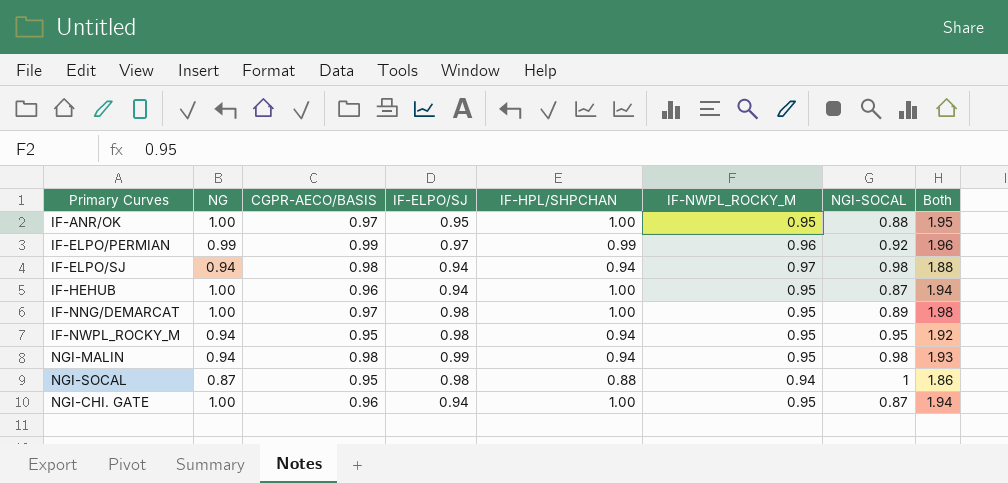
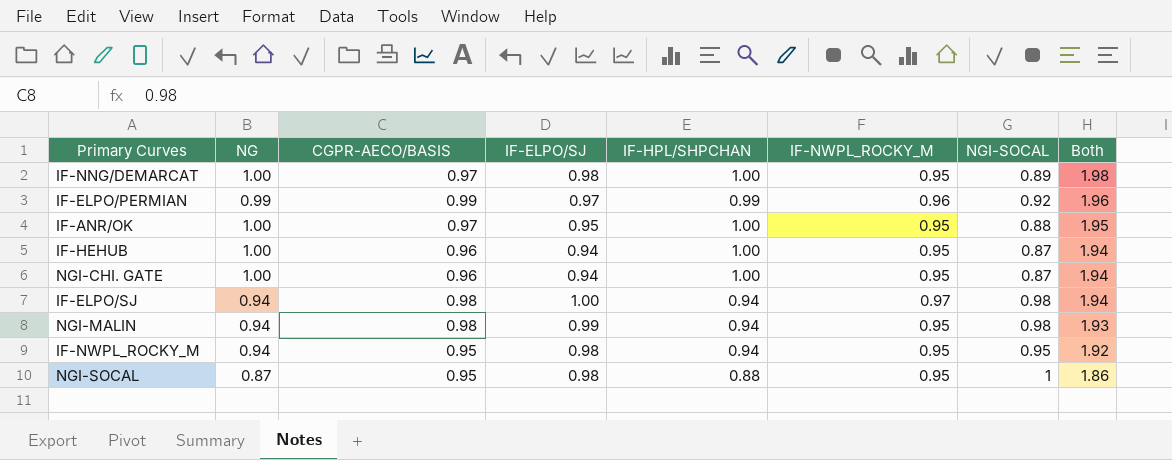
row order: none -> Both descending
IF-ELPO/SJ | IF-ELPO/SJ: 0.94 -> 1.00
IF-ELPO/SJ | Both: 1.88 -> 1.94
NGI-SOCAL | IF-NWPL_ROCKY_M: 0.94 -> 0.95

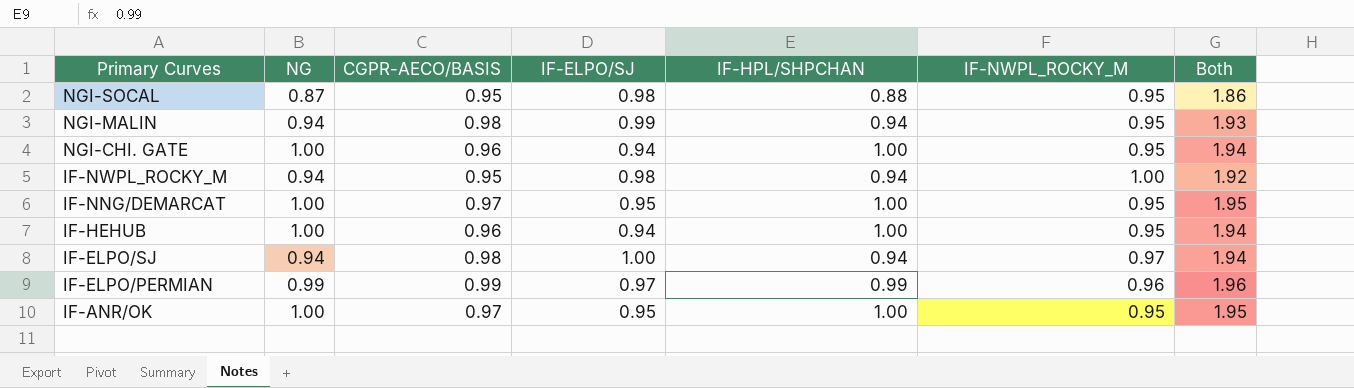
row order: Both descending -> Primary Curves descending
column NGI-SOCAL | position: 7 -> none
IF-NWPL_ROCKY_M | IF-NWPL_ROCKY_M: 0.95 -> 1.00
IF-NNG/DEMARCAT | IF-ELPO/SJ: 0.98 -> 0.95
IF-NNG/DEMARCAT | Both: 1.98 -> 1.95

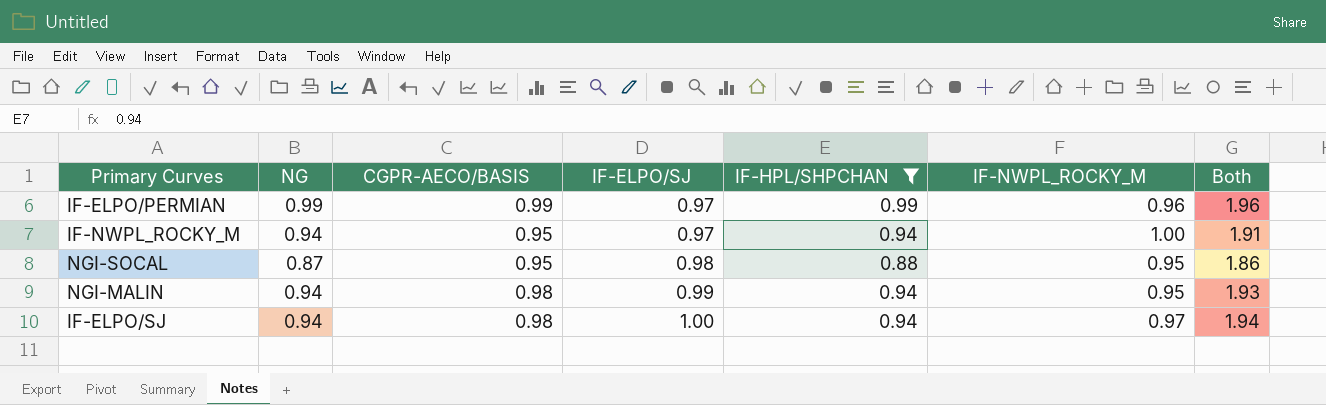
filter: none -> IF-HPL/SHPCHAN != 1.00
row order: Primary Curves descending -> IF-ELPO/SJ ascending
IF-NWPL_ROCKY_M | IF-ELPO/SJ: 0.98 -> 0.97
IF-NWPL_ROCKY_M | Both: 1.92 -> 1.91

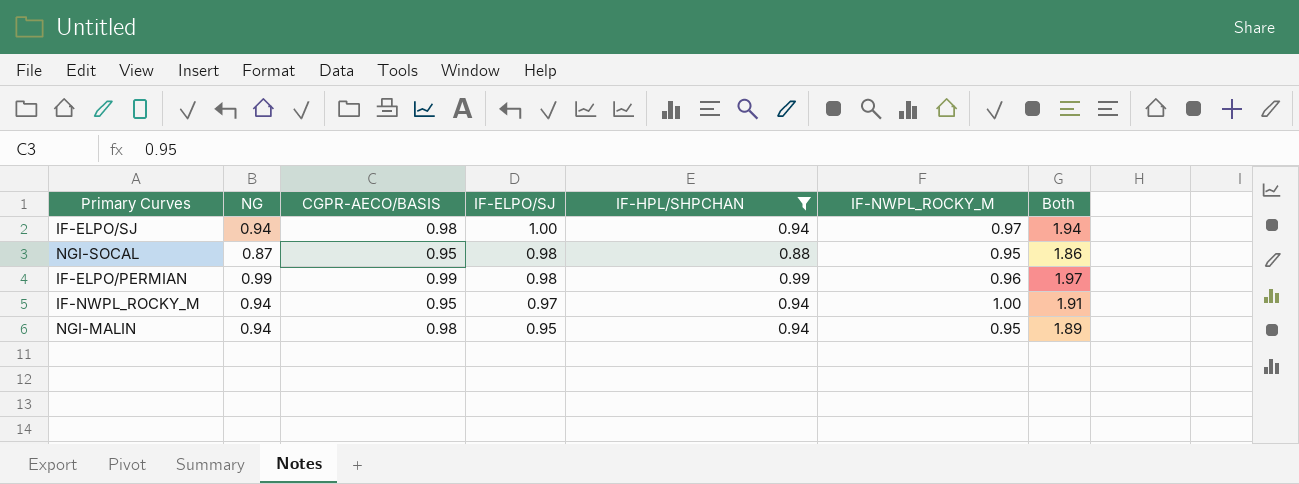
row order: IF-ELPO/SJ ascending -> IF-ELPO/SJ descending
IF-ELPO/PERMIAN | IF-ELPO/SJ: 0.97 -> 0.98
IF-ELPO/PERMIAN | Both: 1.96 -> 1.97
NGI-MALIN | IF-ELPO/SJ: 0.99 -> 0.95
NGI-MALIN | Both: 1.93 -> 1.89

